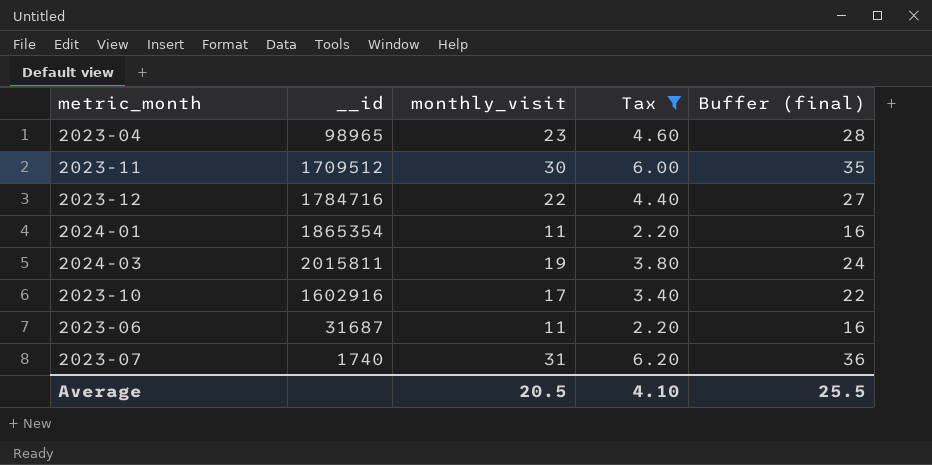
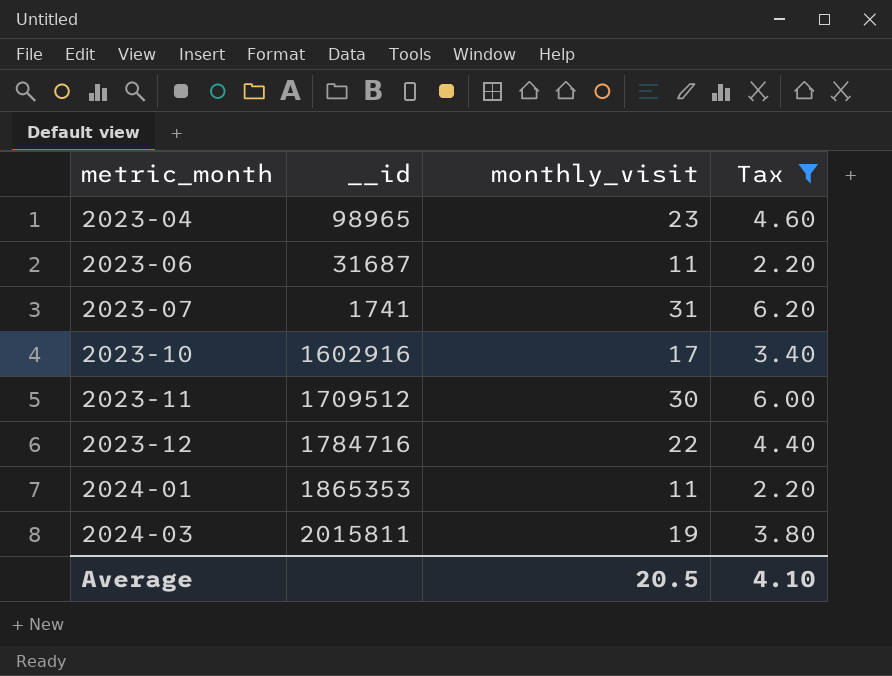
row order: none -> metric_month ascending
column Buffer (final) | formula: [monthly_visit] + 5 -> none
2023-07 | __id: 1740 -> 1741
2024-01 | __id: 1865354 -> 1865353

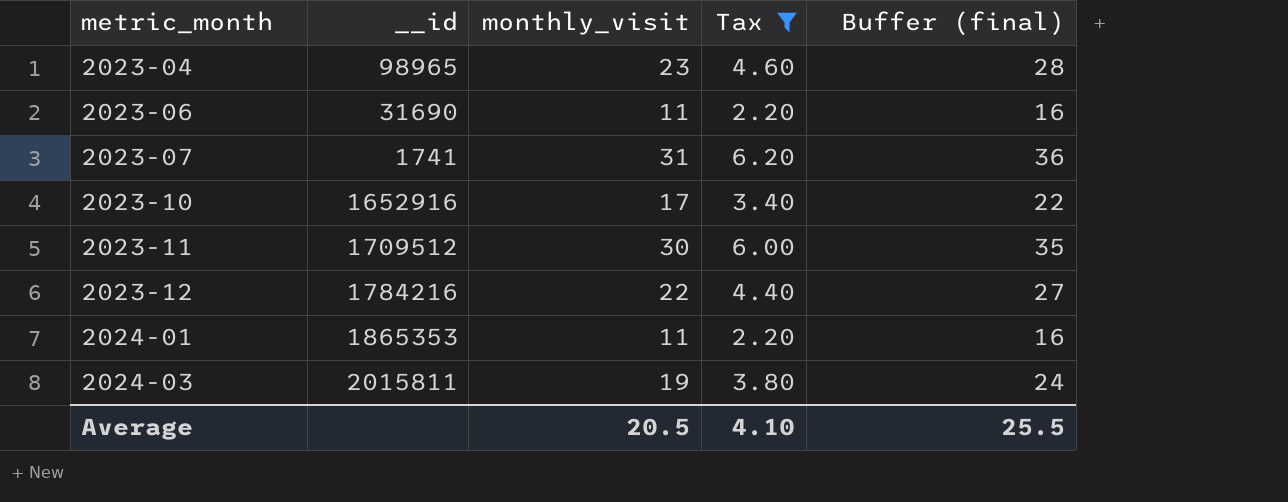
column Buffer (final) | formula: none -> [monthly_visit] + 5
2023-06 | __id: 31687 -> 31690
2023-10 | __id: 1602916 -> 1652916
2023-12 | __id: 1784716 -> 1784216

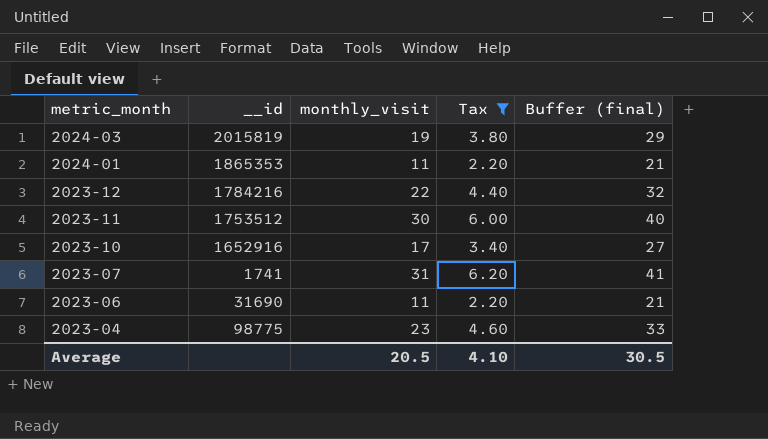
row order: metric_month ascending -> metric_month descending
column Buffer (final) | formula: [monthly_visit] + 5 -> [monthly_visit] + 10
2024-03 | __id: 2015811 -> 2015819
2023-11 | __id: 1709512 -> 1753512
2023-04 | __id: 98965 -> 98775
Average | Buffer (final): 25.5 -> 30.5

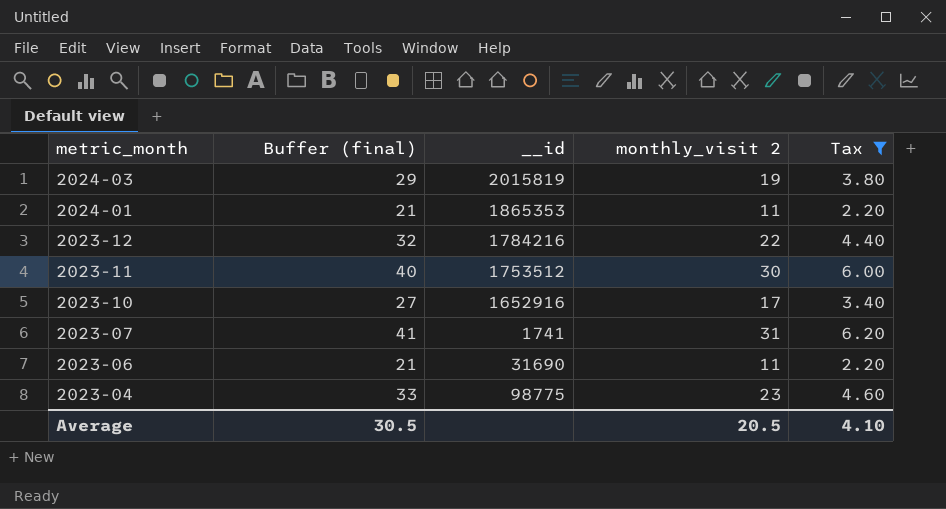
column Buffer (final) | position: 5 -> 2
column name: monthly_visit -> monthly_visit 2

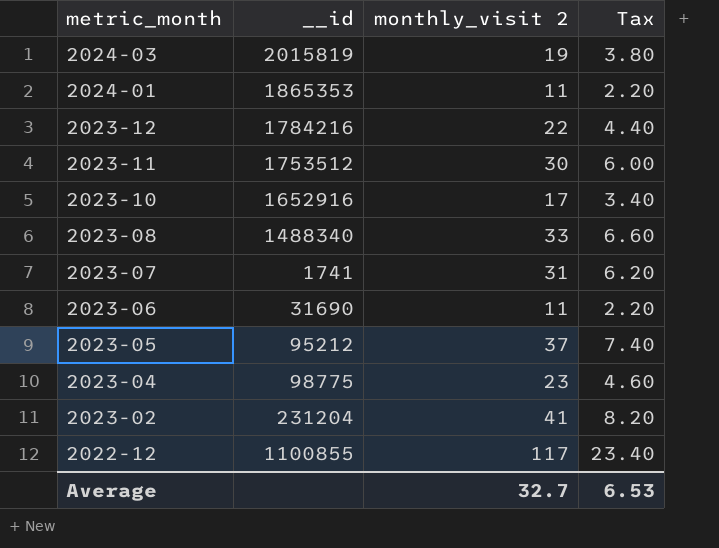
filter: Tax <= 6.20 -> none
column Buffer (final) | formula: [monthly_visit 2] + 10 -> none
Average | monthly_visit 2: 20.5 -> 32.7
Average | Tax: 4.10 -> 6.53

